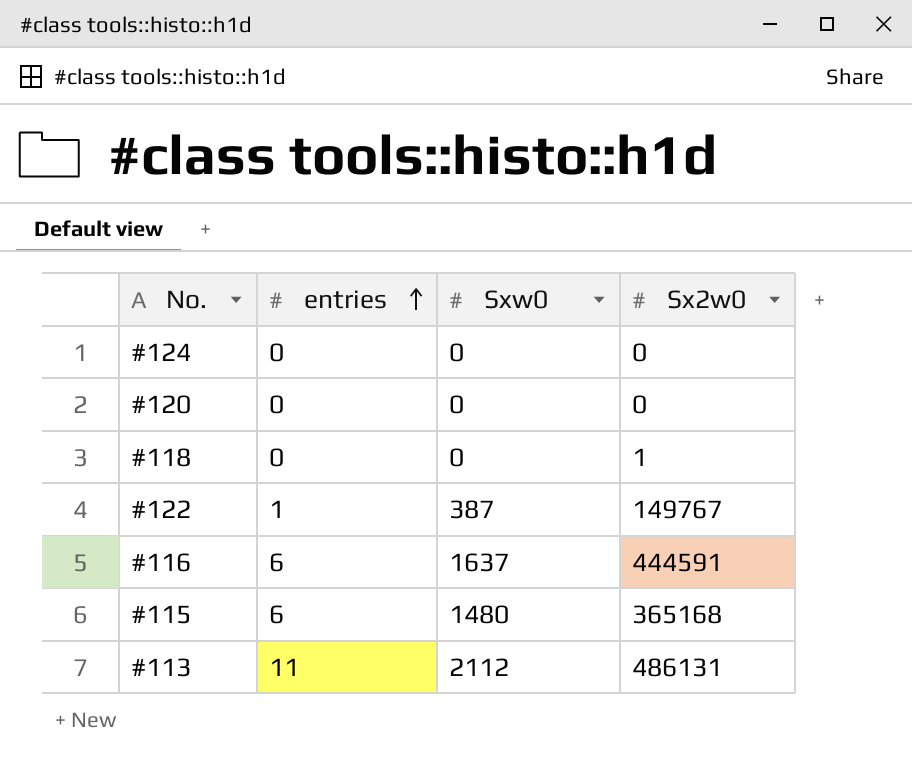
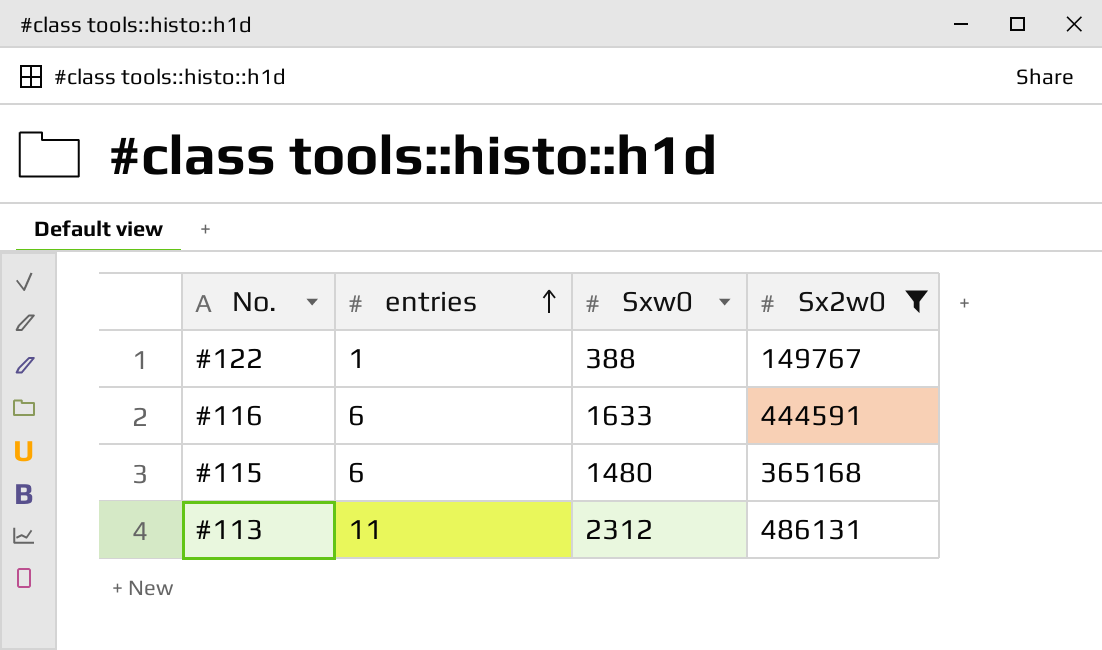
filter: none -> Sx2w0 >= 149767
#122 | Sxw0: 387 -> 388
#116 | Sxw0: 1637 -> 1633
#113 | Sxw0: 2112 -> 2312

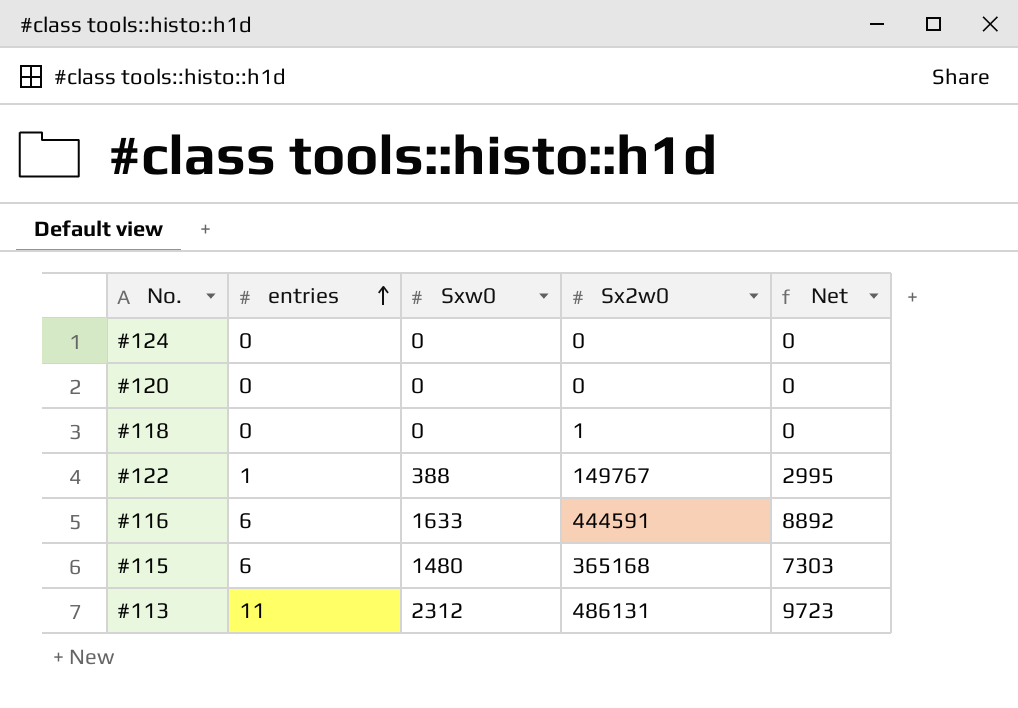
filter: Sx2w0 >= 149767 -> none
column Net | formula: none -> [Sx2w0] * 0.02

